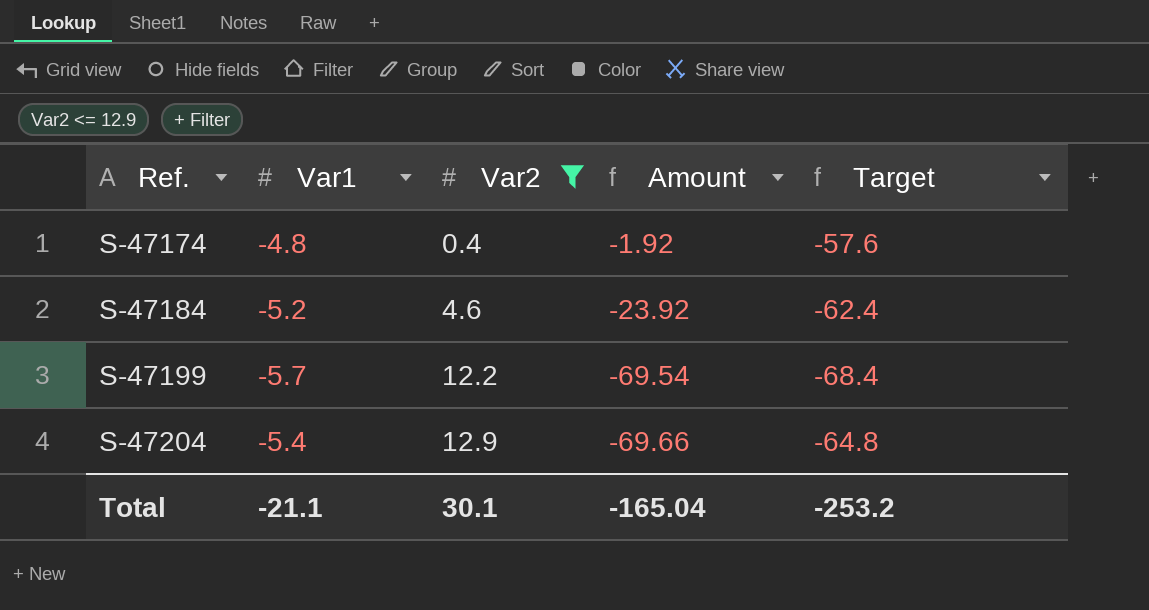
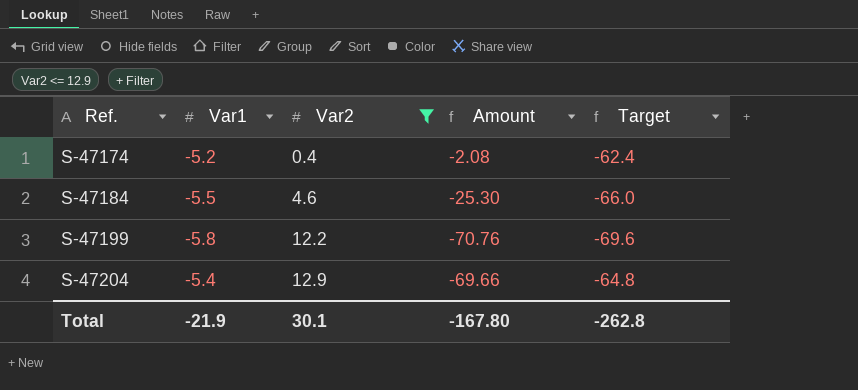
S-47174 | Var1: -4.8 -> -5.2
S-47174 | Amount: -1.92 -> -2.08
S-47174 | Target: -57.6 -> -62.4
S-47184 | Var1: -5.2 -> -5.5
S-47184 | Amount: -23.92 -> -25.30
S-47184 | Target: -62.4 -> -66.0
S-47199 | Var1: -5.7 -> -5.8
S-47199 | Amount: -69.54 -> -70.76
S-47199 | Target: -68.4 -> -69.6
Total | Var1: -21.1 -> -21.9
Total | Amount: -165.04 -> -167.80
Total | Target: -253.2 -> -262.8

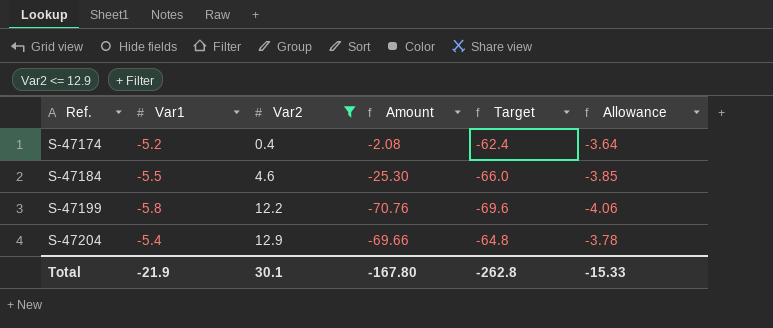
column Allowance | formula: none -> [Var1] * 0.7

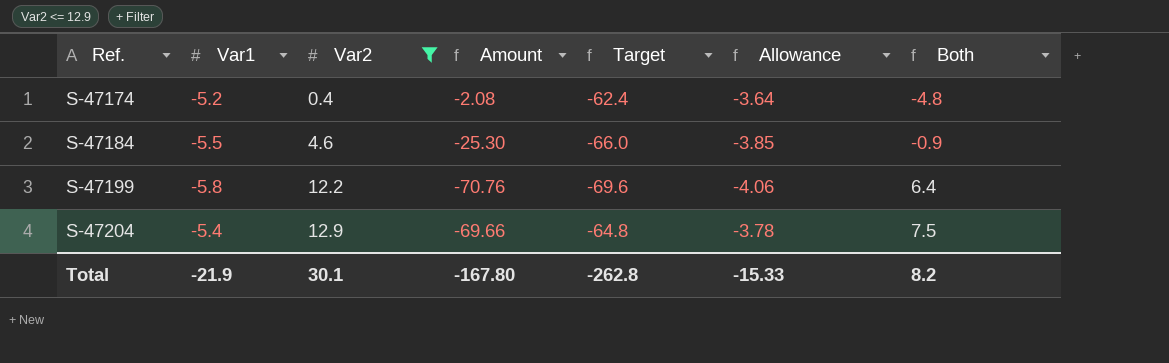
column Both | formula: none -> [Var1] + [Var2]

